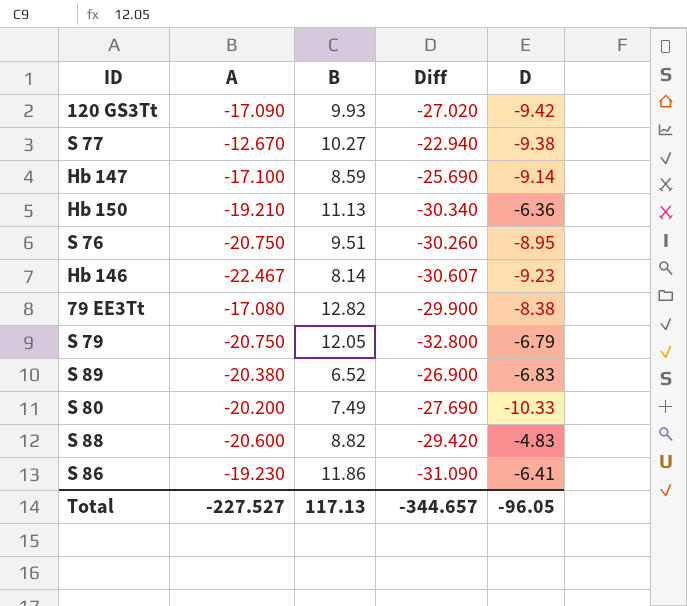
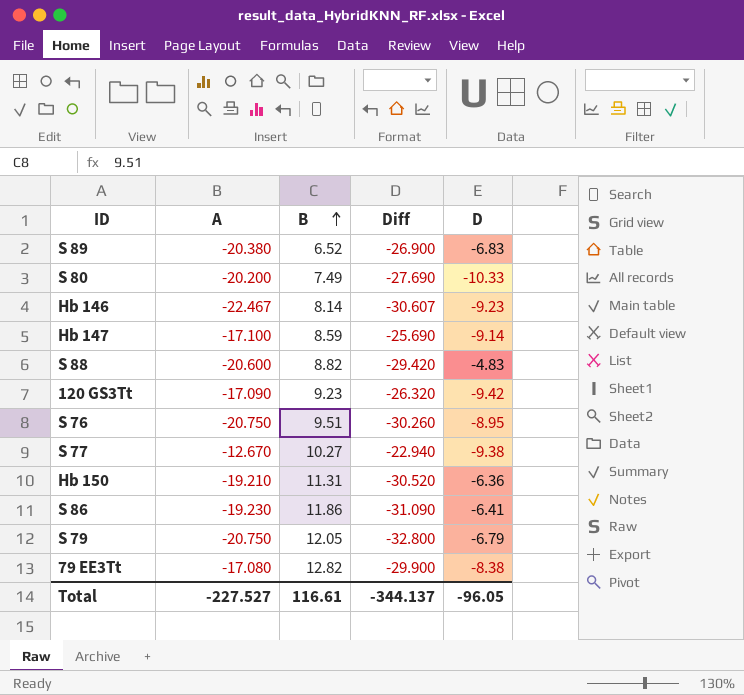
row order: none -> B ascending
120 GS3Tt | B: 9.93 -> 9.23
120 GS3Tt | Diff: -27.020 -> -26.320
Hb 150 | B: 11.13 -> 11.31
Hb 150 | Diff: -30.340 -> -30.520
Total | B: 117.13 -> 116.61
Total | Diff: -344.657 -> -344.137

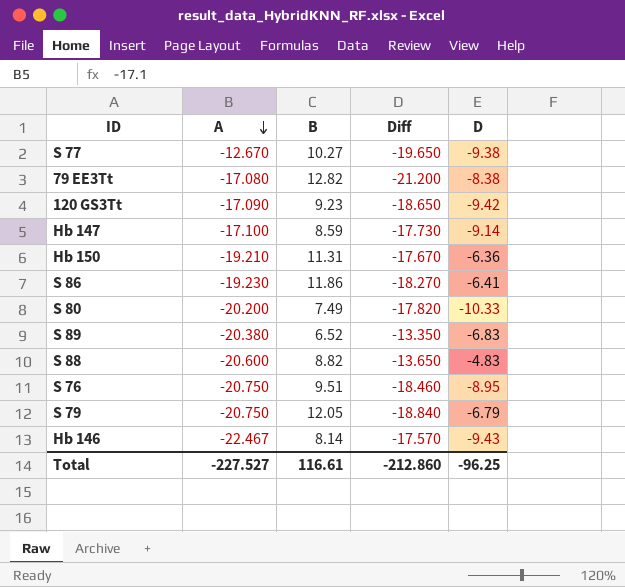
row order: B ascending -> A descending
column Diff | formula: [A] - [B] -> [D] - [B]
Hb 146 | D: -9.23 -> -9.43
Total | Diff: -344.137 -> -212.860
Total | D: -96.05 -> -96.25

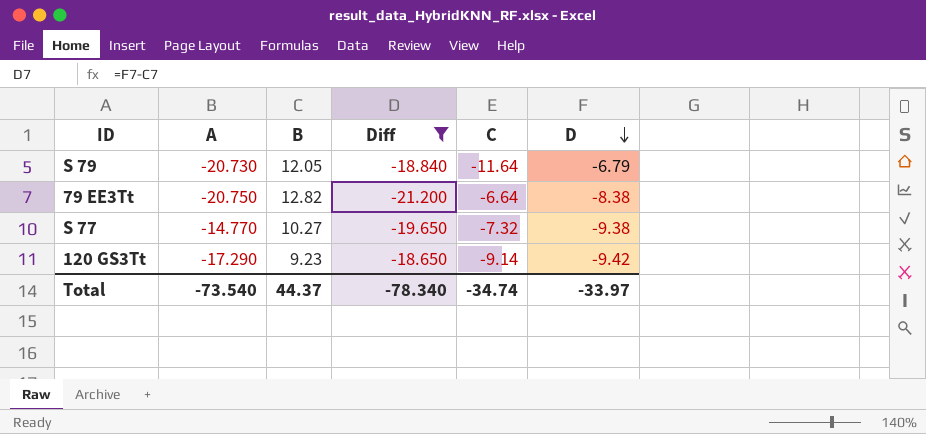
filter: none -> Diff <= -18.650
row order: A descending -> D descending
column C | position: none -> 5
S 79 | A: -20.750 -> -20.730
79 EE3Tt | A: -17.080 -> -20.750
S 77 | A: -12.670 -> -14.770
120 GS3Tt | A: -17.090 -> -17.290
Total | A: -227.527 -> -73.540
Total | B: 116.61 -> 44.37
Total | Diff: -212.860 -> -78.340
Total | D: -96.25 -> -33.97

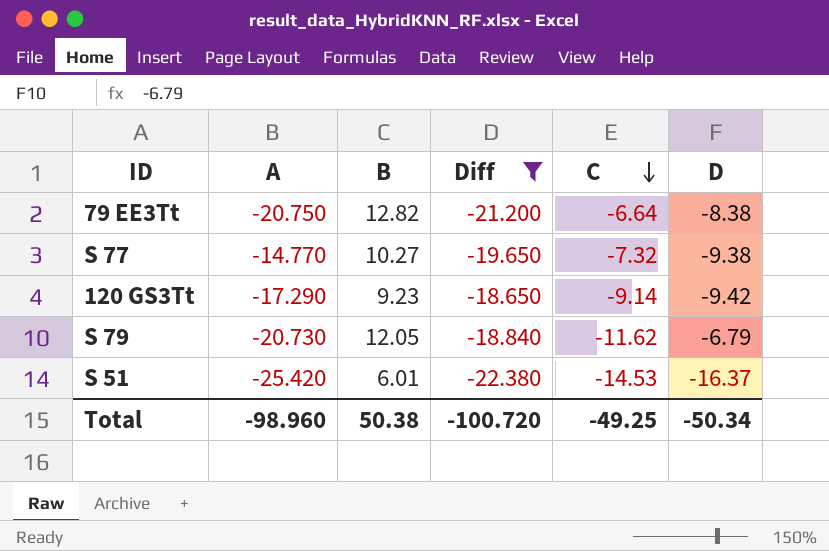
row order: D descending -> C descending
S 79 | C: -11.64 -> -11.62
row S 51: none -> -25.420 | 6.01 | -22.380 | -14.53 | -16.37
Total | A: -73.540 -> -98.960
Total | B: 44.37 -> 50.38
Total | Diff: -78.340 -> -100.720
Total | C: -34.74 -> -49.25
Total | D: -33.97 -> -50.34

